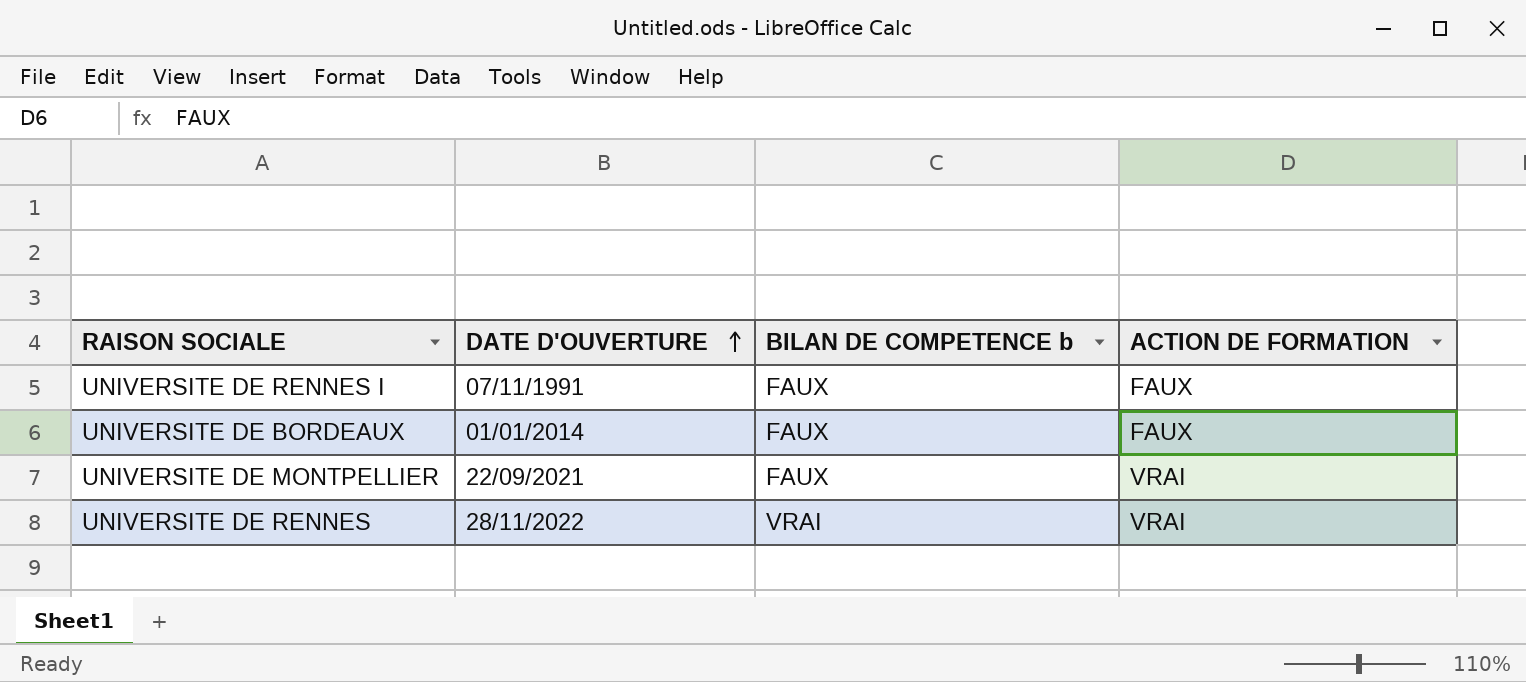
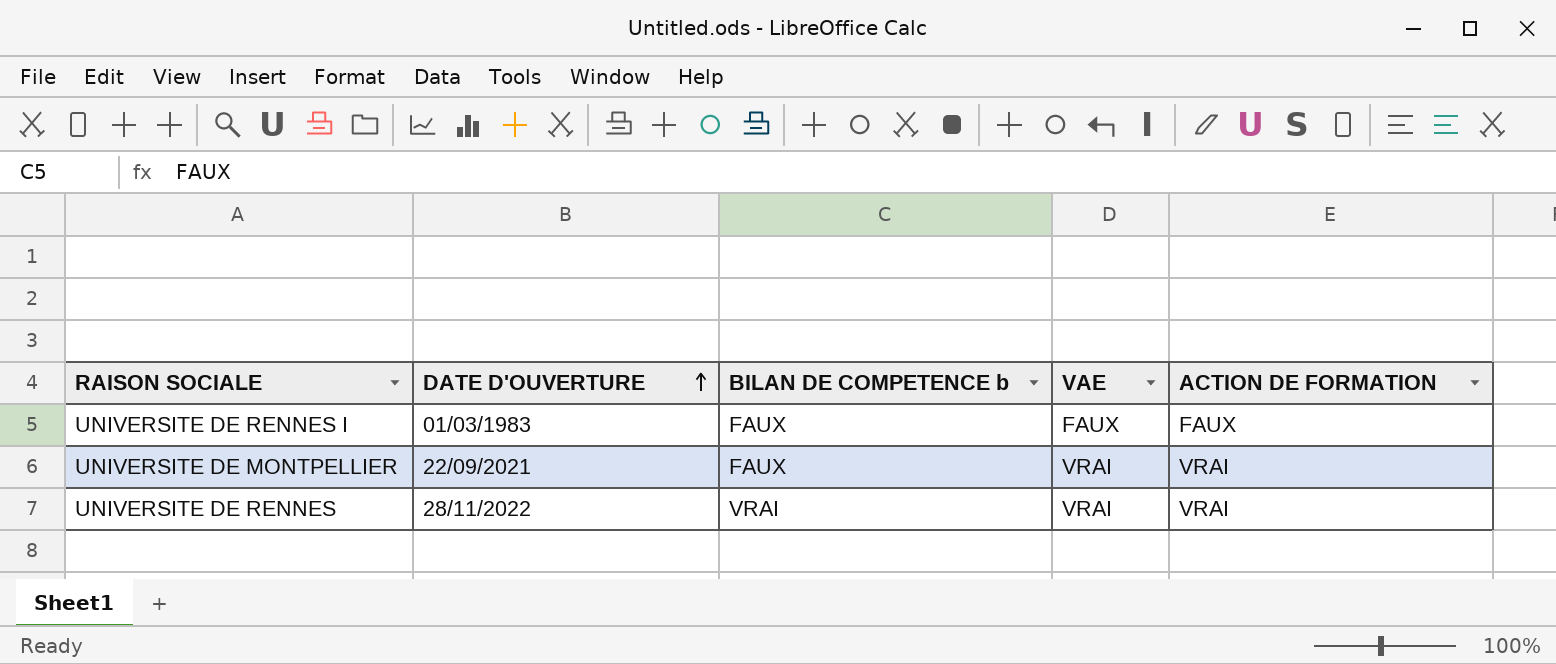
column VAE | position: none -> 4
row UNIVERSITE DE BORDEAUX: 01/01/2014 | FAUX | FAUX -> none
UNIVERSITE DE RENNES I | DATE D'OUVERTURE: 07/11/1991 -> 01/03/1983

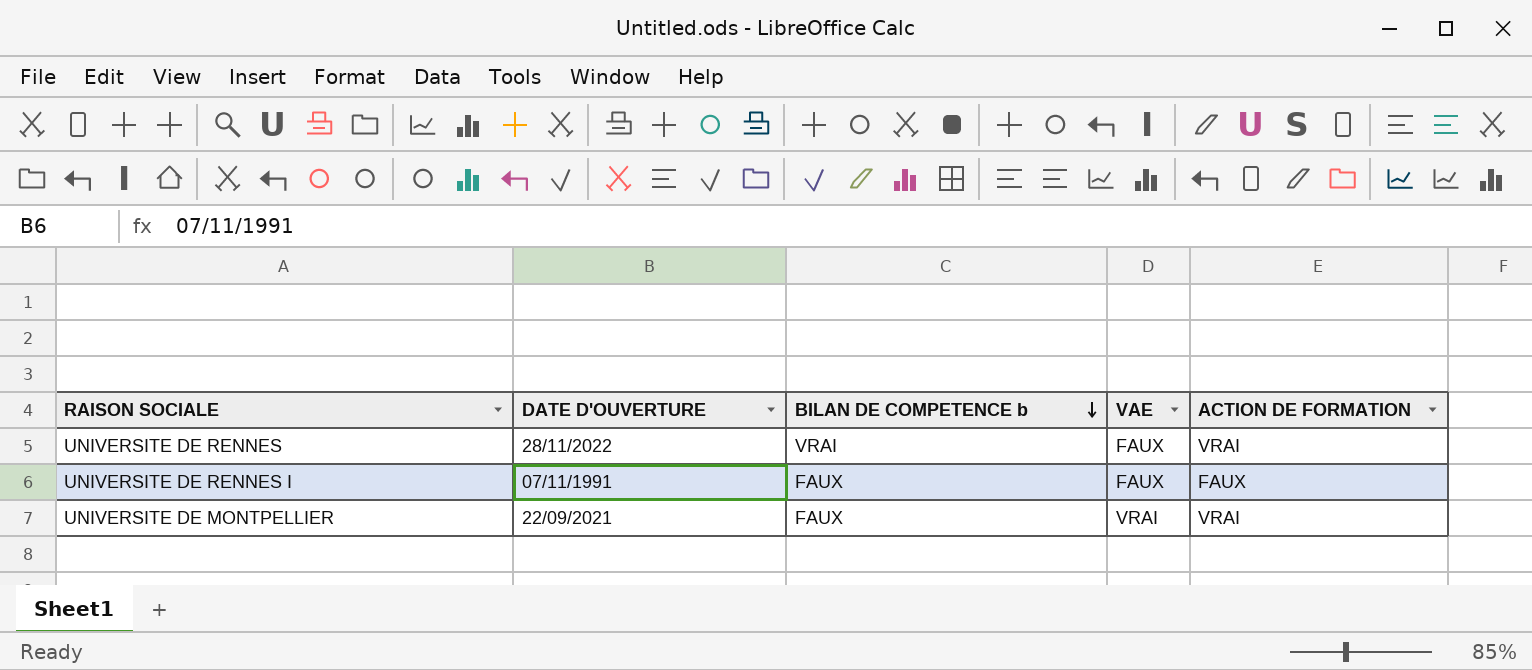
row order: DATE D'OUVERTURE ascending -> BILAN DE COMPETENCE b descending
UNIVERSITE DE RENNES | VAE: VRAI -> FAUX
UNIVERSITE DE RENNES I | DATE D'OUVERTURE: 01/03/1983 -> 07/11/1991

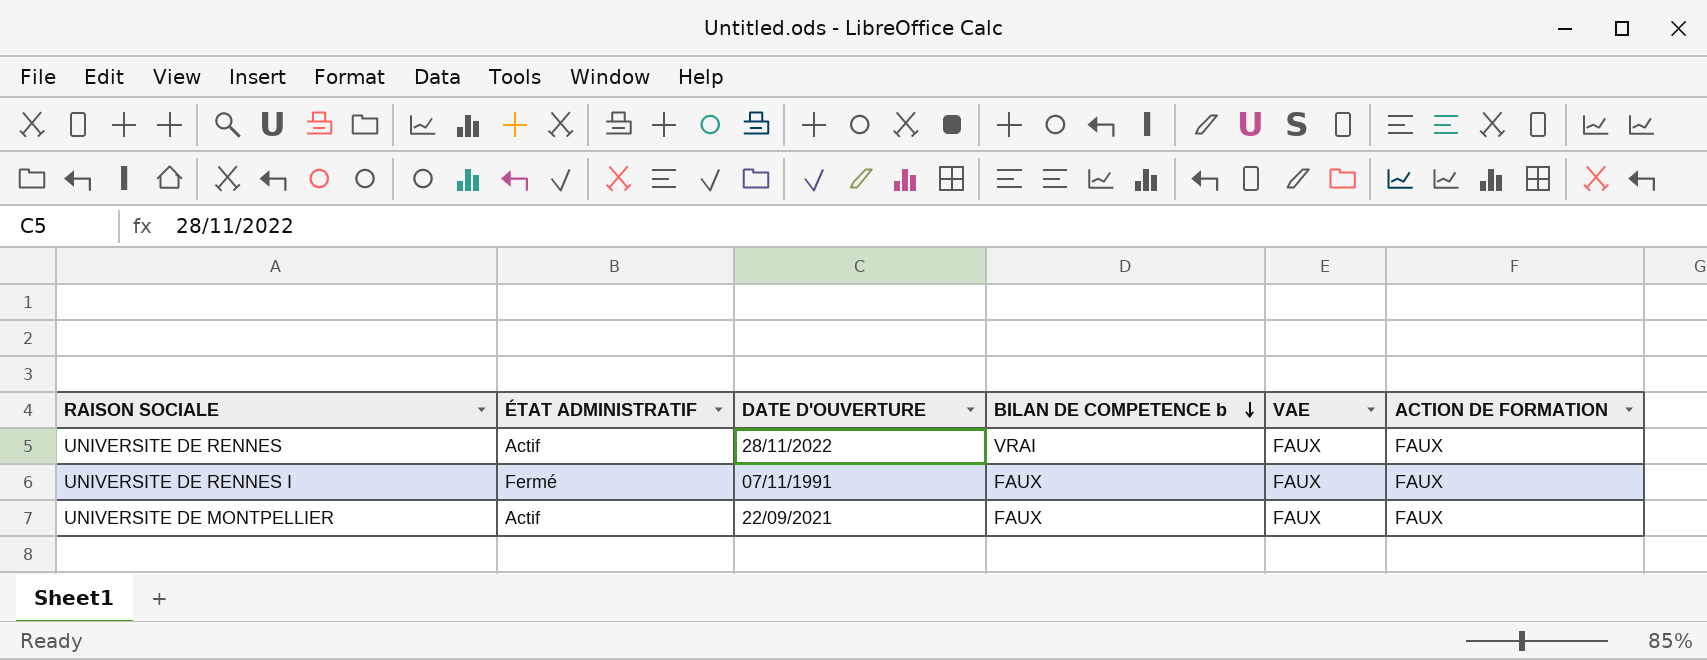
column ÉTAT ADMINISTRATIF | position: none -> 2
UNIVERSITE DE RENNES | ACTION DE FORMATION: VRAI -> FAUX
UNIVERSITE DE MONTPELLIER | VAE: VRAI -> FAUX
UNIVERSITE DE MONTPELLIER | ACTION DE FORMATION: VRAI -> FAUX

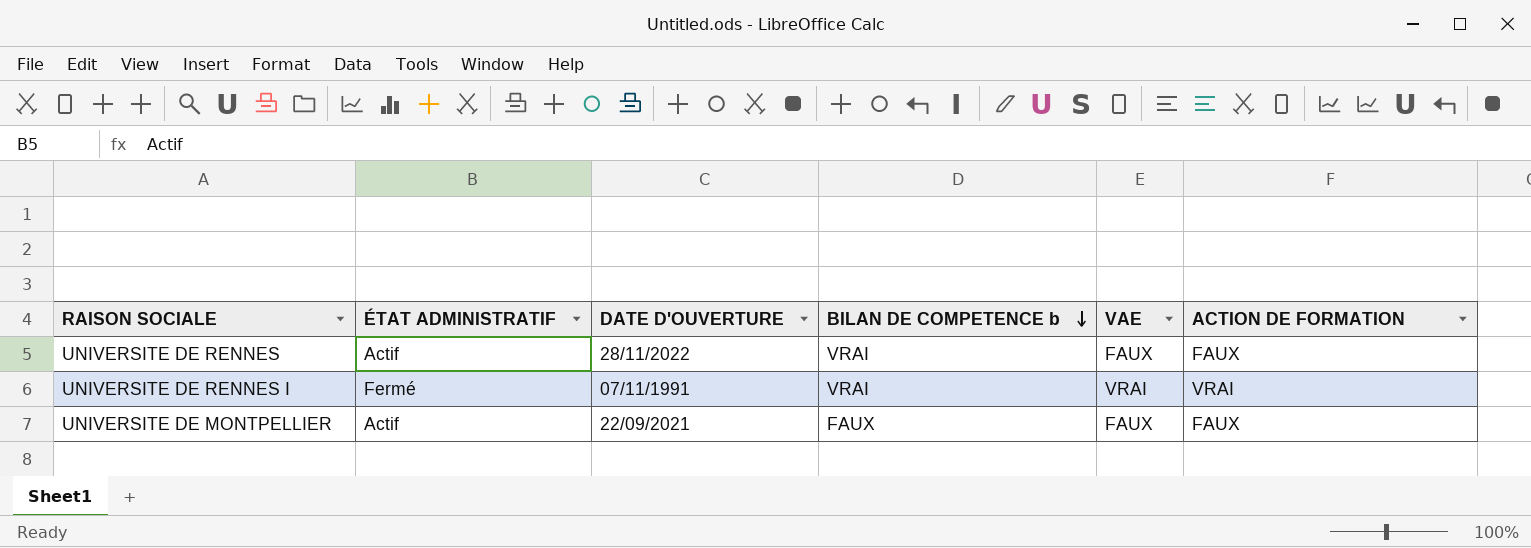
UNIVERSITE DE RENNES I | BILAN DE COMPETENCE b: FAUX -> VRAI
UNIVERSITE DE RENNES I | VAE: FAUX -> VRAI
UNIVERSITE DE RENNES I | ACTION DE FORMATION: FAUX -> VRAI

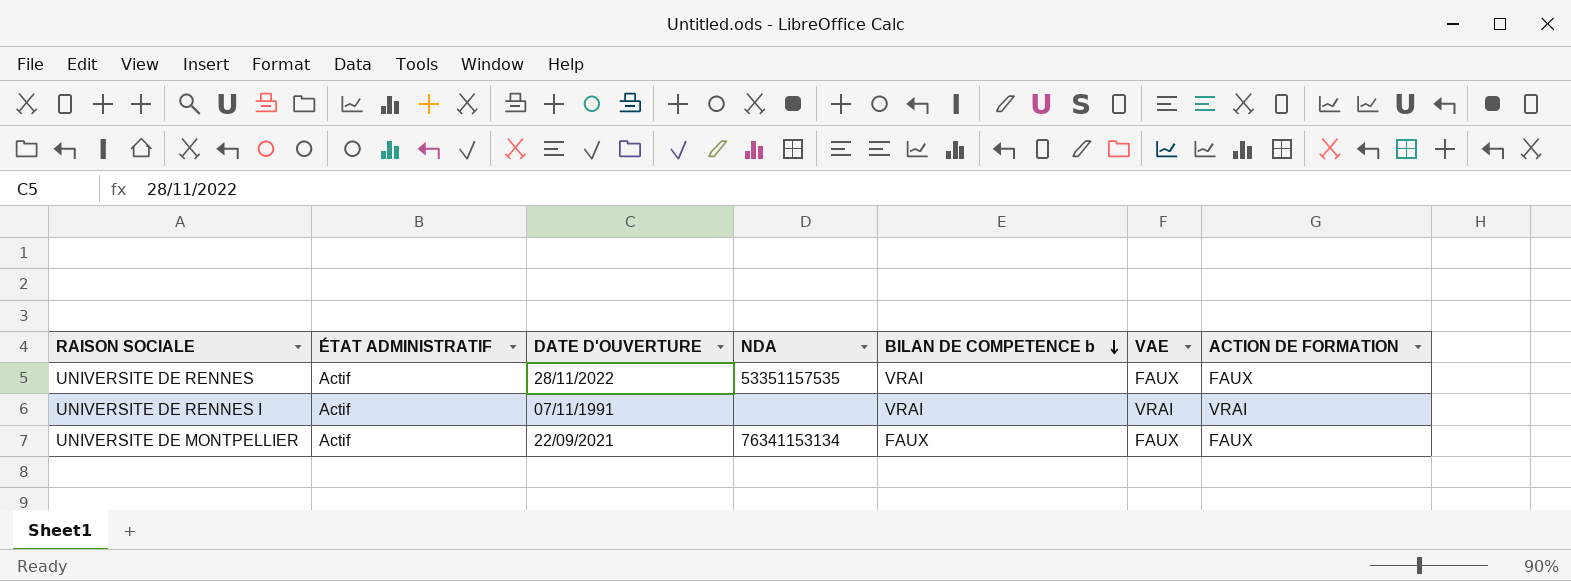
column NDA | position: none -> 4
UNIVERSITE DE RENNES I | ÉTAT ADMINISTRATIF: Fermé -> Actif

